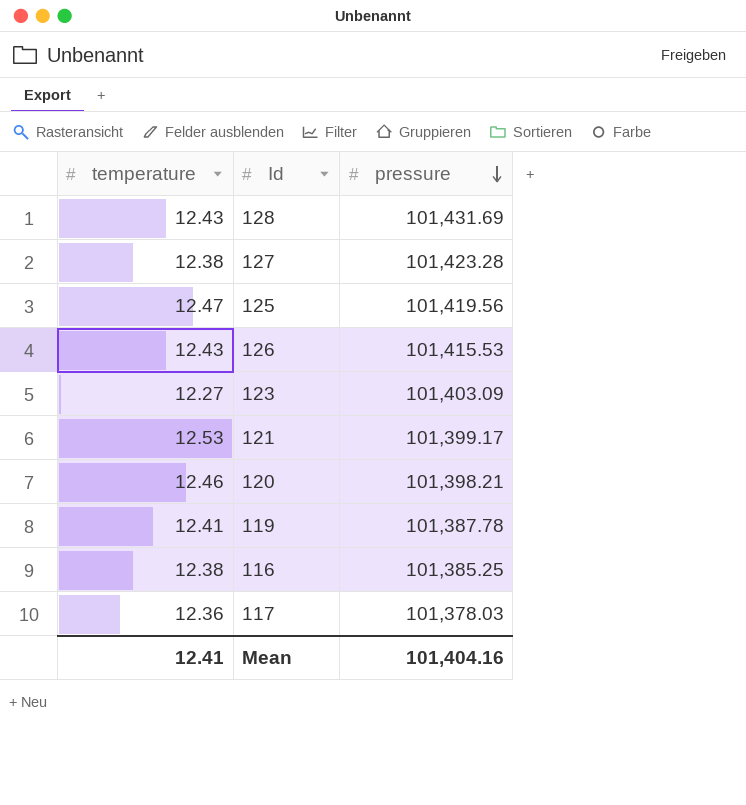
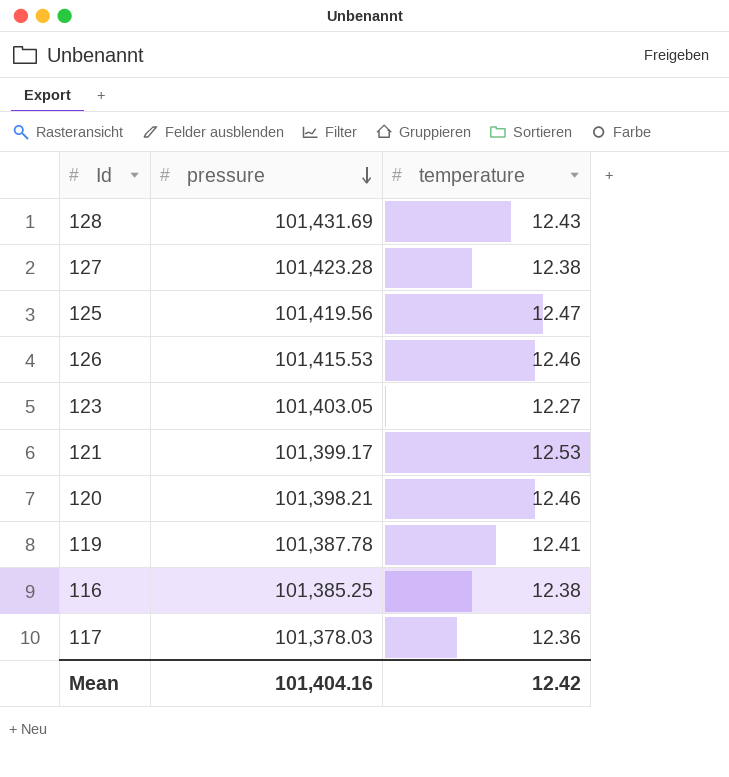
column temperature | position: 1 -> 3
126 | temperature: 12.43 -> 12.46
123 | pressure: 101,403.09 -> 101,403.05
Mean | temperature: 12.41 -> 12.42

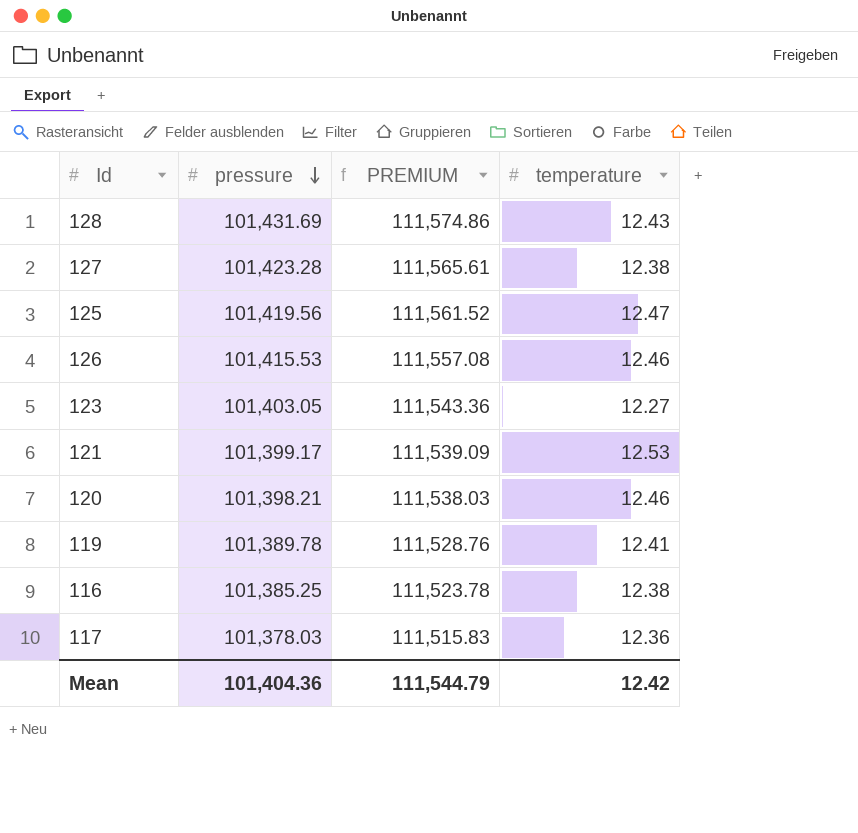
column PREMIUM | formula: none -> [pressure] * 1.1
119 | pressure: 101,387.78 -> 101,389.78
Mean | pressure: 101,404.16 -> 101,404.36

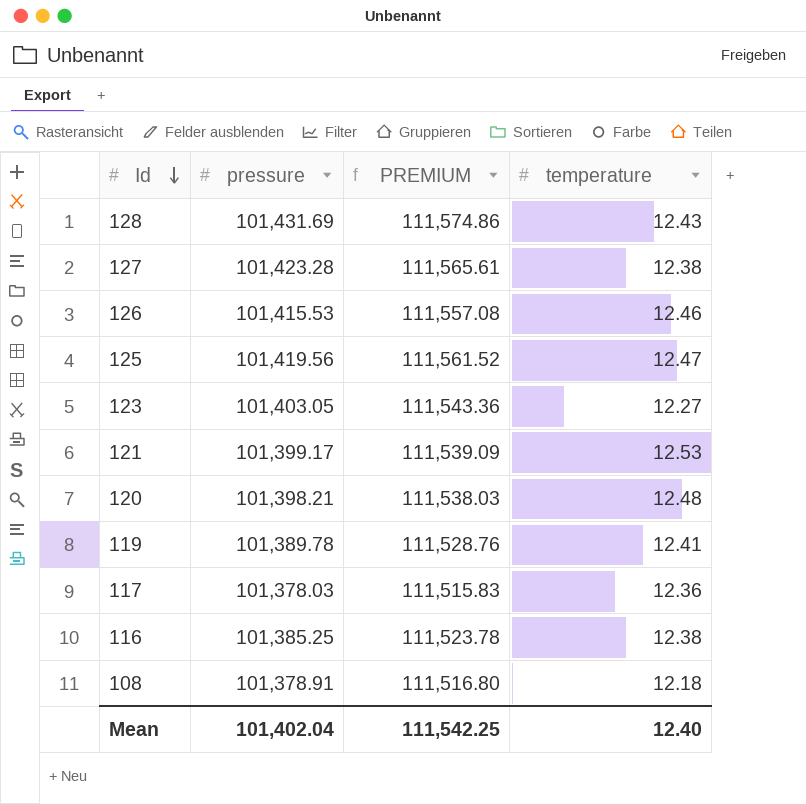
row order: pressure descending -> Id descending
120 | temperature: 12.46 -> 12.48
row 108: none -> 101,378.91 | 111,516.80 | 12.18
Mean | pressure: 101,404.36 -> 101,402.04
Mean | PREMIUM: 111,544.79 -> 111,542.25
Mean | temperature: 12.42 -> 12.40

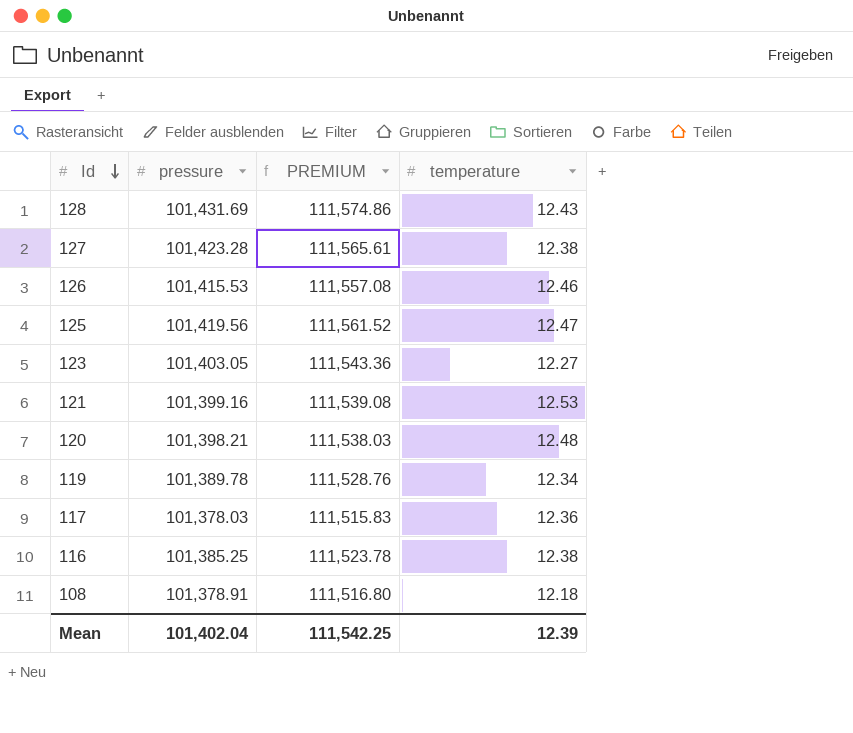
121 | pressure: 101,399.17 -> 101,399.16
121 | PREMIUM: 111,539.09 -> 111,539.08
119 | temperature: 12.41 -> 12.34
Mean | temperature: 12.40 -> 12.39

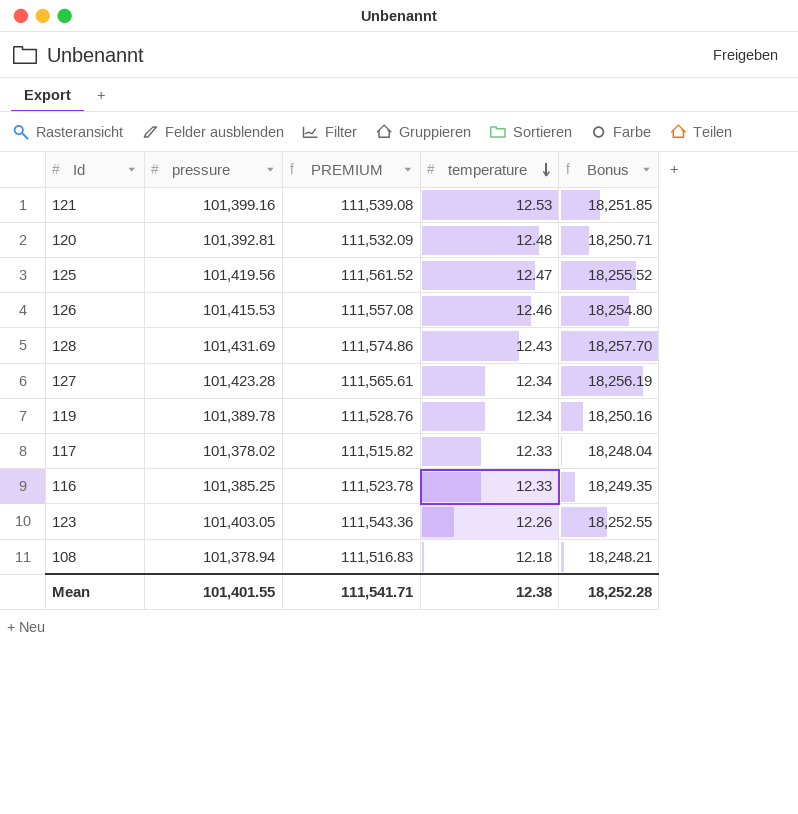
row order: Id descending -> temperature descending
column Bonus | formula: none -> [pressure] * 0.18
120 | pressure: 101,398.21 -> 101,392.81
120 | PREMIUM: 111,538.03 -> 111,532.09
127 | temperature: 12.38 -> 12.34
117 | pressure: 101,378.03 -> 101,378.02
117 | PREMIUM: 111,515.83 -> 111,515.82
117 | temperature: 12.36 -> 12.33
116 | temperature: 12.38 -> 12.33
123 | temperature: 12.27 -> 12.26
108 | pressure: 101,378.91 -> 101,378.94
108 | PREMIUM: 111,516.80 -> 111,516.83
Mean | pressure: 101,402.04 -> 101,401.55
Mean | PREMIUM: 111,542.25 -> 111,541.71
Mean | temperature: 12.39 -> 12.38

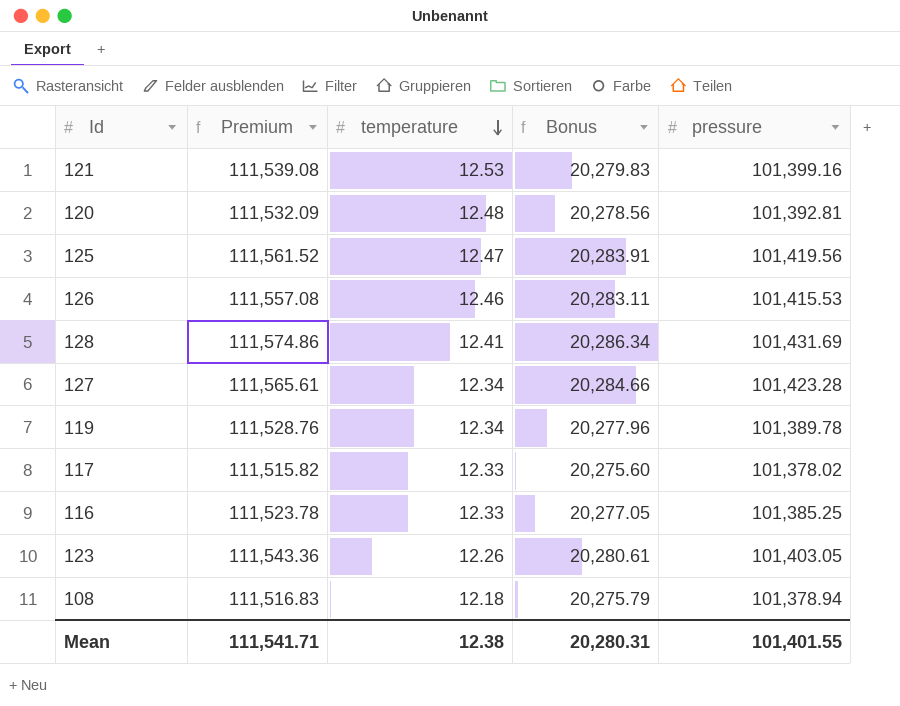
column name: PREMIUM -> Premium
column Bonus | formula: [pressure] * 0.18 -> [pressure] * 0.2
column pressure | position: 2 -> 5
128 | temperature: 12.43 -> 12.41
Mean | Bonus: 18,252.28 -> 20,280.31

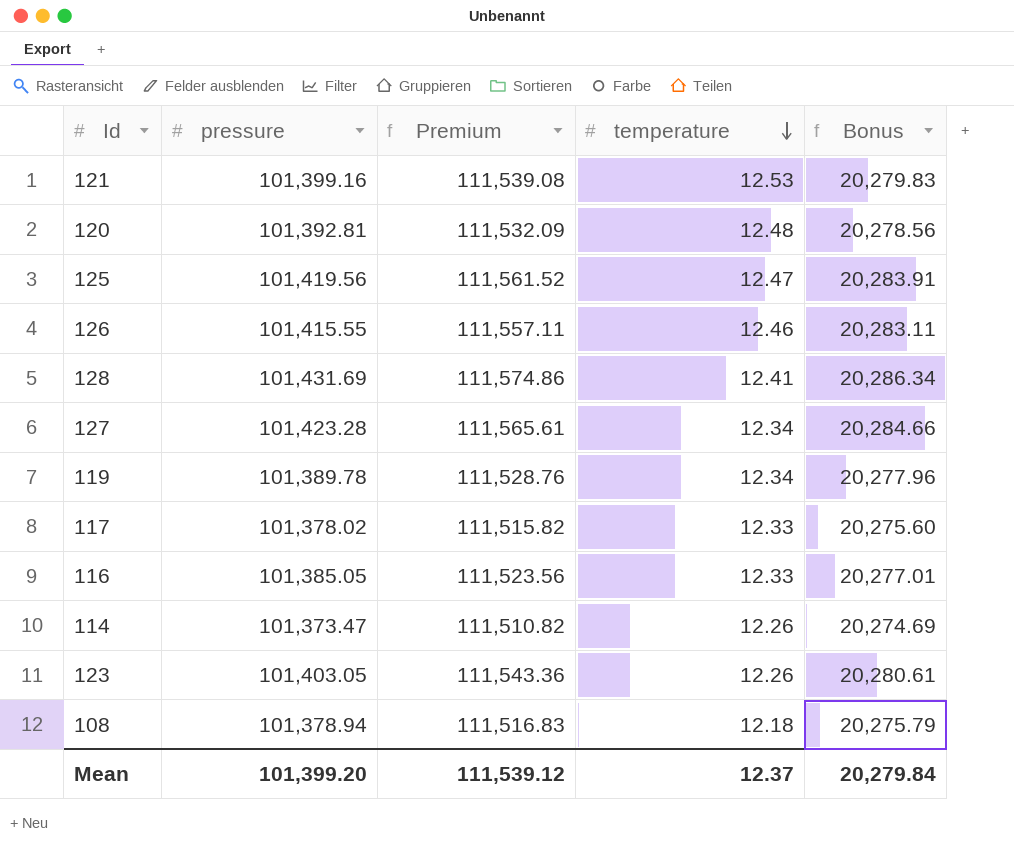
column pressure | position: 5 -> 2
126 | pressure: 101,415.53 -> 101,415.55
126 | Premium: 111,557.08 -> 111,557.11
116 | pressure: 101,385.25 -> 101,385.05
116 | Premium: 111,523.78 -> 111,523.56
116 | Bonus: 20,277.05 -> 20,277.01
row 114: none -> 101,373.47 | 111,510.82 | 12.26 | 20,274.69
Mean | pressure: 101,401.55 -> 101,399.20
Mean | Premium: 111,541.71 -> 111,539.12
Mean | temperature: 12.38 -> 12.37
Mean | Bonus: 20,280.31 -> 20,279.84

